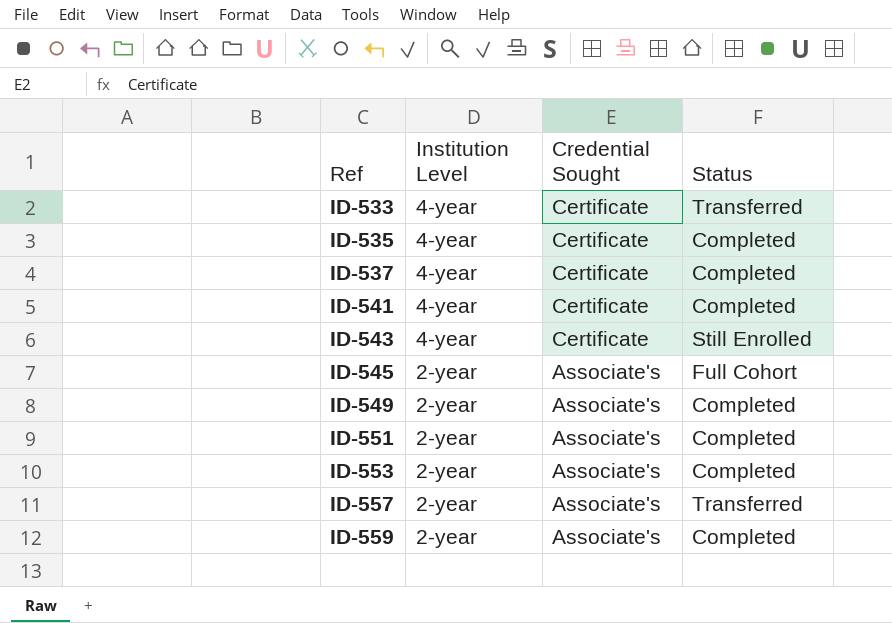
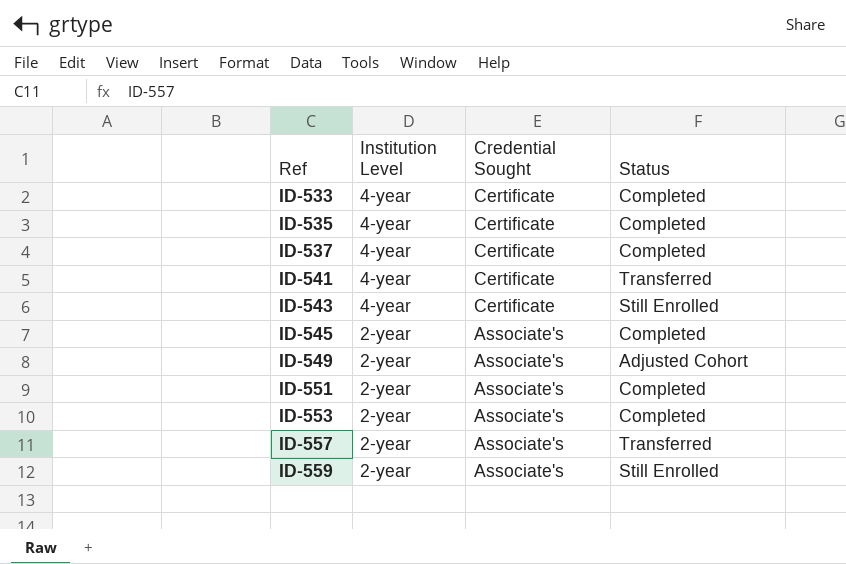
ID-533 | Status: Transferred -> Completed
ID-541 | Status: Completed -> Transferred
ID-545 | Status: Full Cohort -> Completed
ID-549 | Status: Completed -> Adjusted Cohort
ID-559 | Status: Completed -> Still Enrolled

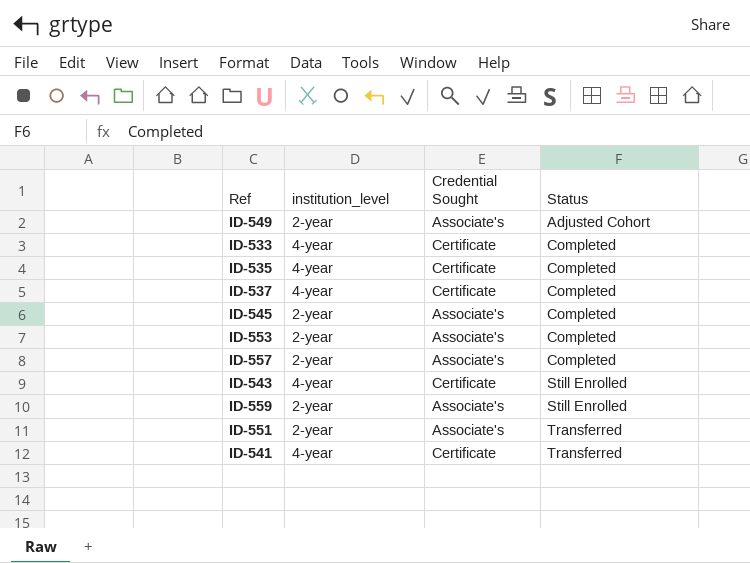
row order: Ref ascending -> Status ascending
column name: Institution Level -> institution_level
ID-557 | Status: Transferred -> Completed
ID-551 | Status: Completed -> Transferred

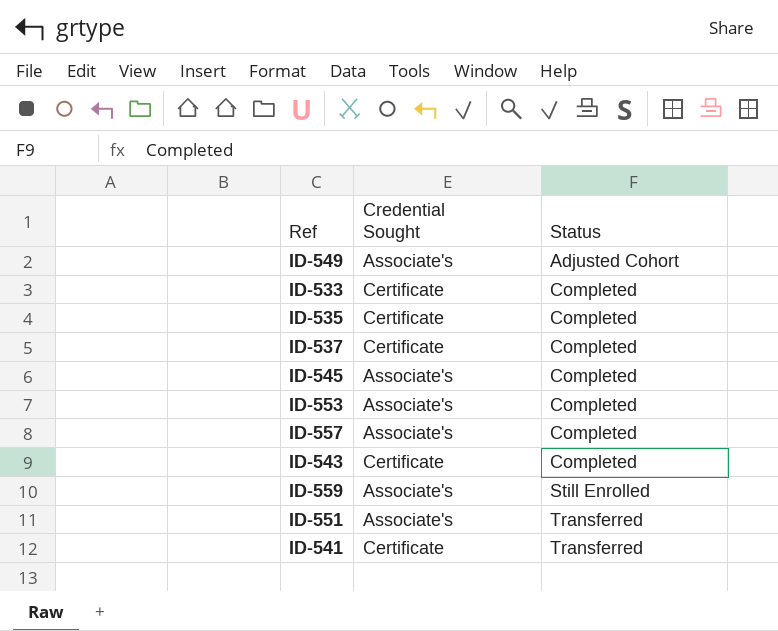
column institution_level | position: 2 -> none
ID-543 | Status: Still Enrolled -> Completed

